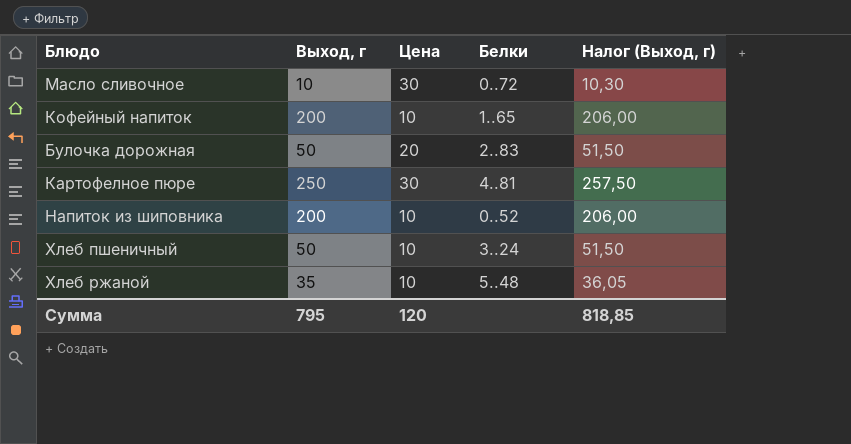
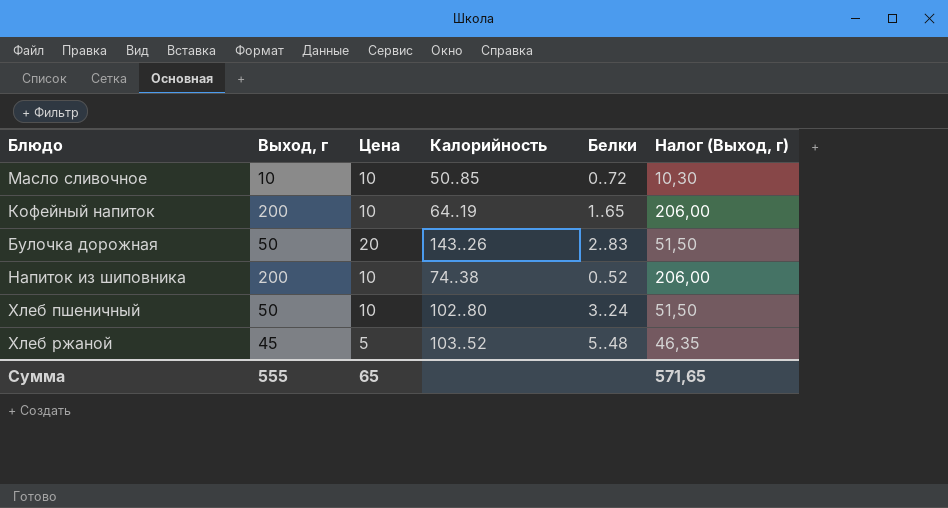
column Калорийность | position: none -> 4
row Картофелное пюре: 250 | 30 | 4..81 | 257,50 -> none
Масло сливочное | Цена: 30 -> 10
Хлеб ржаной | Выход, г: 35 -> 45
Хлеб ржаной | Цена: 10 -> 5
Хлеб ржаной | Налог (Выход, г): 36,05 -> 46,35
Сумма | Выход, г: 795 -> 555
Сумма | Цена: 120 -> 65
Сумма | Налог (Выход, г): 818,85 -> 571,65

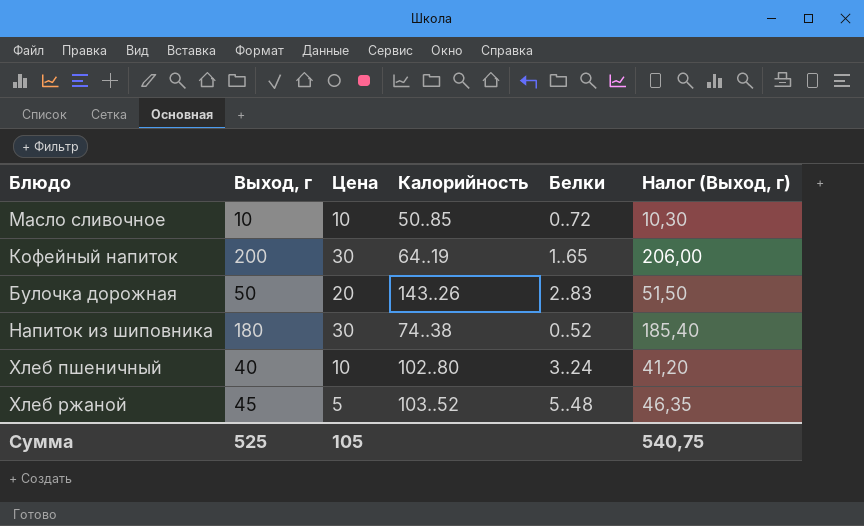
Кофейный напиток | Цена: 10 -> 30
Напиток из шиповника | Выход, г: 200 -> 180
Напиток из шиповника | Цена: 10 -> 30
Напиток из шиповника | Налог (Выход, г): 206,00 -> 185,40
Хлеб пшеничный | Выход, г: 50 -> 40
Хлеб пшеничный | Налог (Выход, г): 51,50 -> 41,20
Сумма | Выход, г: 555 -> 525
Сумма | Цена: 65 -> 105
Сумма | Налог (Выход, г): 571,65 -> 540,75

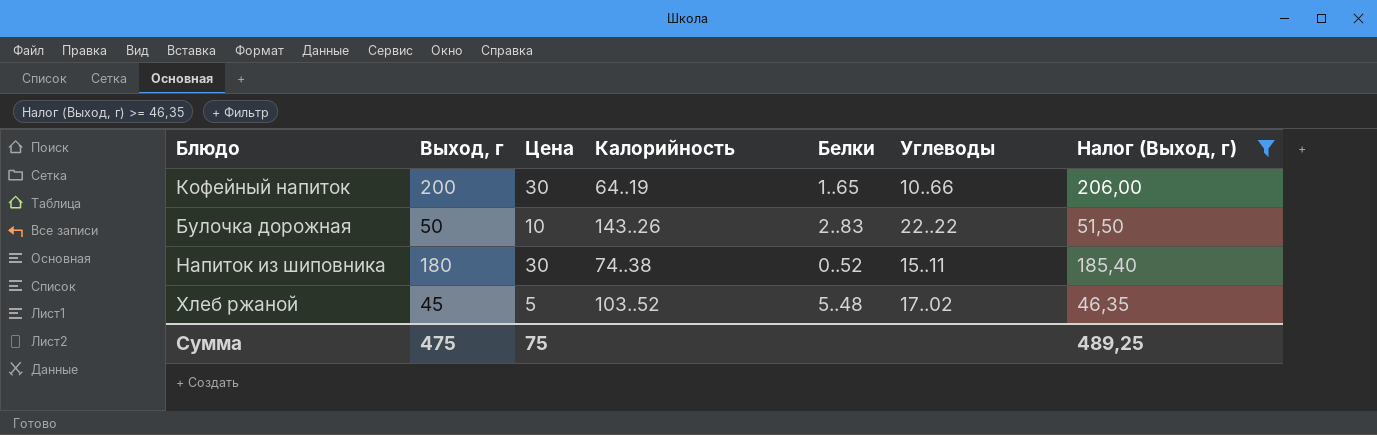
filter: none -> Налог (Выход, г) >= 46,35
column Углеводы | position: none -> 6
Булочка дорожная | Цена: 20 -> 10
Сумма | Выход, г: 525 -> 475
Сумма | Цена: 105 -> 75
Сумма | Налог (Выход, г): 540,75 -> 489,25

